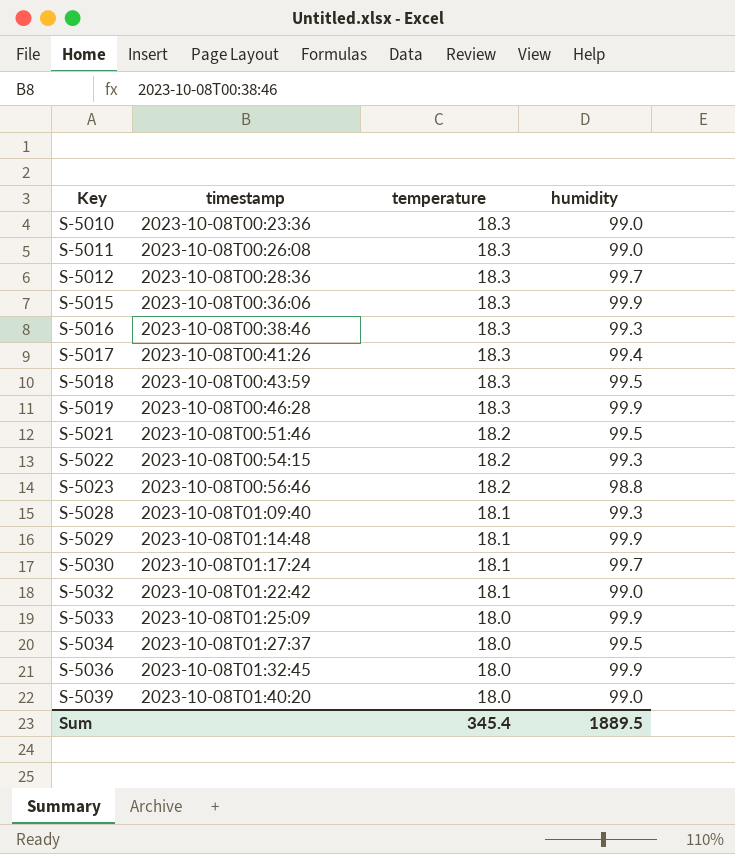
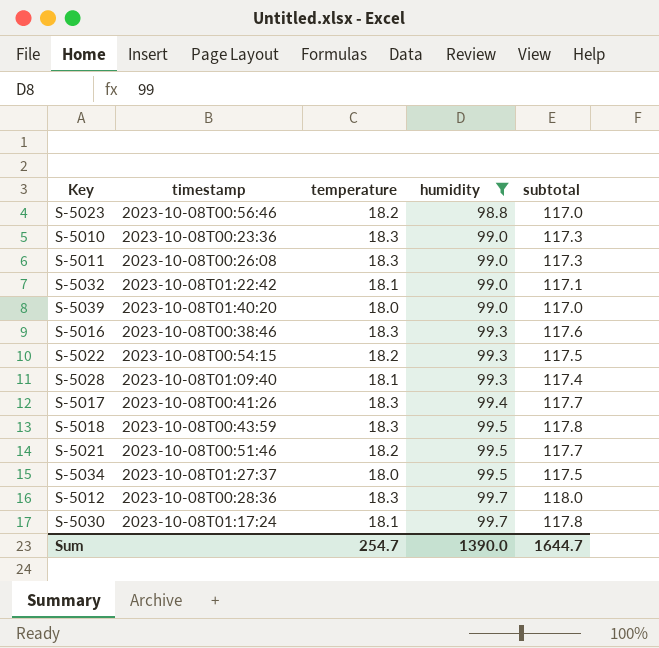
filter: none -> humidity != 99.9
row order: Key ascending -> humidity ascending
column subtotal | formula: none -> [temperature] + [humidity]
Sum | temperature: 345.4 -> 254.7
Sum | humidity: 1889.5 -> 1390.0

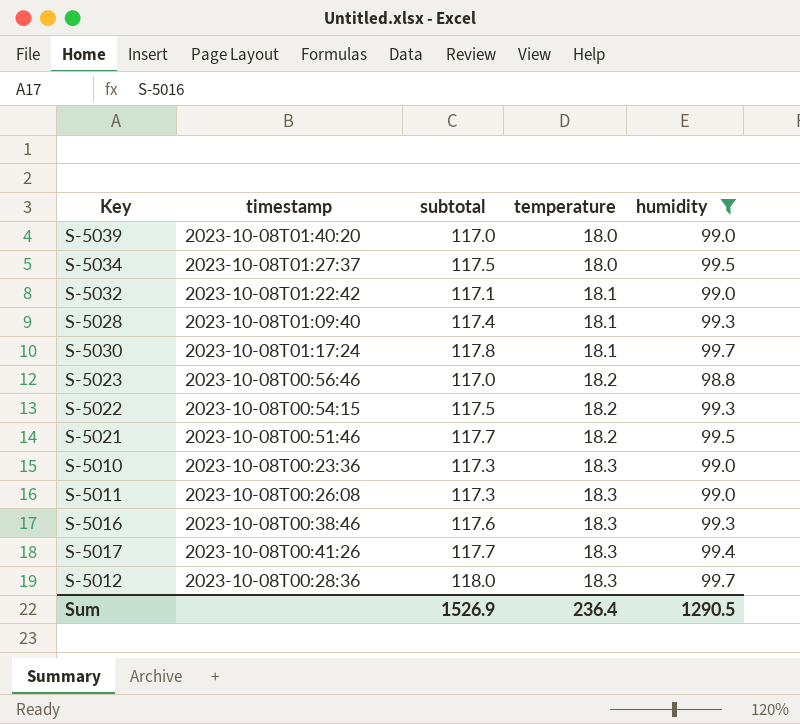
row order: humidity ascending -> temperature ascending
column subtotal | position: 5 -> 3
row S-5018: 2023-10-08T00:43:59 | 18.3 | 99.5 | 117.8 -> none
Sum | subtotal: 1644.7 -> 1526.9
Sum | temperature: 254.7 -> 236.4
Sum | humidity: 1390.0 -> 1290.5

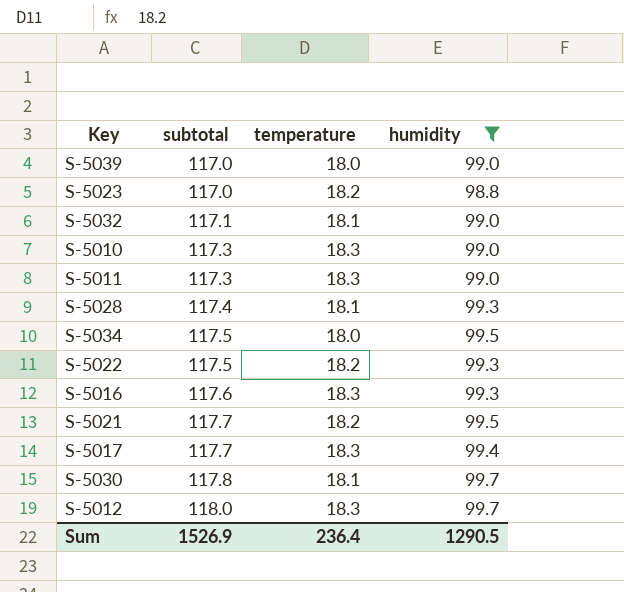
row order: temperature ascending -> subtotal ascending
column timestamp | position: 2 -> none

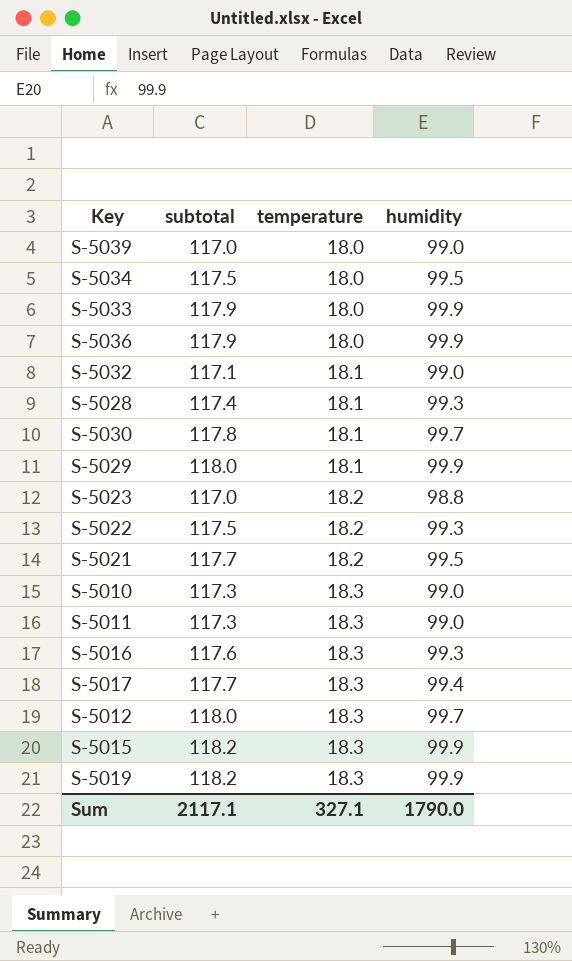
filter: humidity != 99.9 -> none
row order: subtotal ascending -> temperature ascending
Sum | subtotal: 1526.9 -> 2117.1
Sum | temperature: 236.4 -> 327.1
Sum | humidity: 1290.5 -> 1790.0

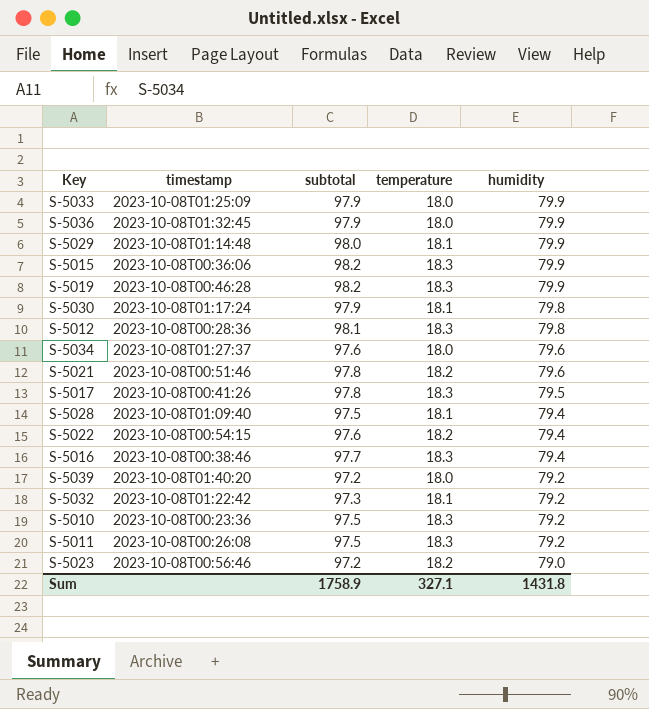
row order: temperature ascending -> humidity descending
column timestamp | position: none -> 2
S-5033 | subtotal: 117.9 -> 97.9
S-5033 | humidity: 99.9 -> 79.9
S-5036 | subtotal: 117.9 -> 97.9
S-5036 | humidity: 99.9 -> 79.9
S-5029 | subtotal: 118.0 -> 98.0
S-5029 | humidity: 99.9 -> 79.9
S-5015 | subtotal: 118.2 -> 98.2
S-5015 | humidity: 99.9 -> 79.9
S-5019 | subtotal: 118.2 -> 98.2
S-5019 | humidity: 99.9 -> 79.9
S-5030 | subtotal: 117.8 -> 97.9
S-5030 | humidity: 99.7 -> 79.8
S-5012 | subtotal: 118.0 -> 98.1
S-5012 | humidity: 99.7 -> 79.8
S-5034 | subtotal: 117.5 -> 97.6
S-5034 | humidity: 99.5 -> 79.6
S-5021 | subtotal: 117.7 -> 97.8
S-5021 | humidity: 99.5 -> 79.6
S-5017 | subtotal: 117.7 -> 97.8
S-5017 | humidity: 99.4 -> 79.5
S-5028 | subtotal: 117.4 -> 97.5
S-5028 | humidity: 99.3 -> 79.4
S-5022 | subtotal: 117.5 -> 97.6
S-5022 | humidity: 99.3 -> 79.4
S-5016 | subtotal: 117.6 -> 97.7
S-5016 | humidity: 99.3 -> 79.4
S-5039 | subtotal: 117.0 -> 97.2
S-5039 | humidity: 99.0 -> 79.2
S-5032 | subtotal: 117.1 -> 97.3
S-5032 | humidity: 99.0 -> 79.2
S-5010 | subtotal: 117.3 -> 97.5
S-5010 | humidity: 99.0 -> 79.2
S-5011 | subtotal: 117.3 -> 97.5
S-5011 | humidity: 99.0 -> 79.2
S-5023 | subtotal: 117.0 -> 97.2
S-5023 | humidity: 98.8 -> 79.0
Sum | subtotal: 2117.1 -> 1758.9
Sum | humidity: 1790.0 -> 1431.8

